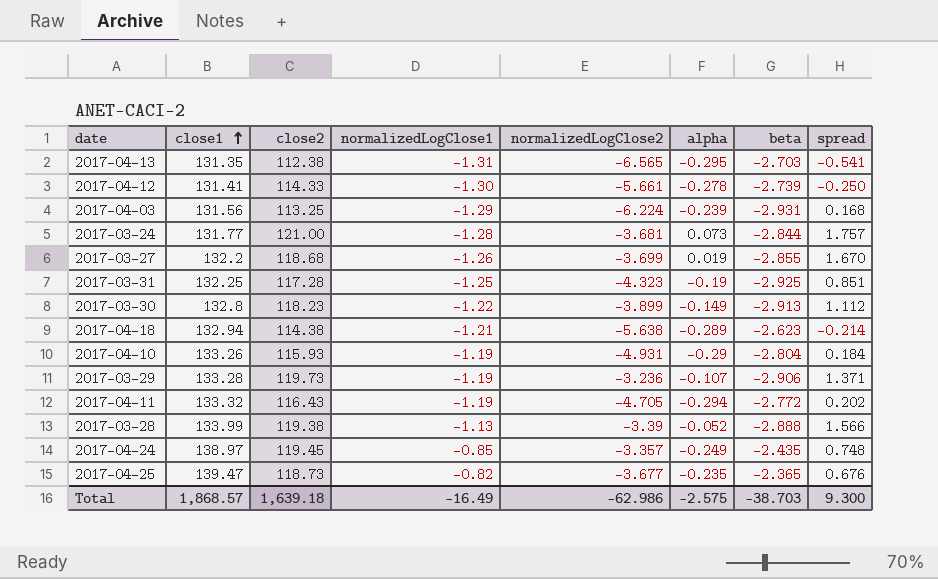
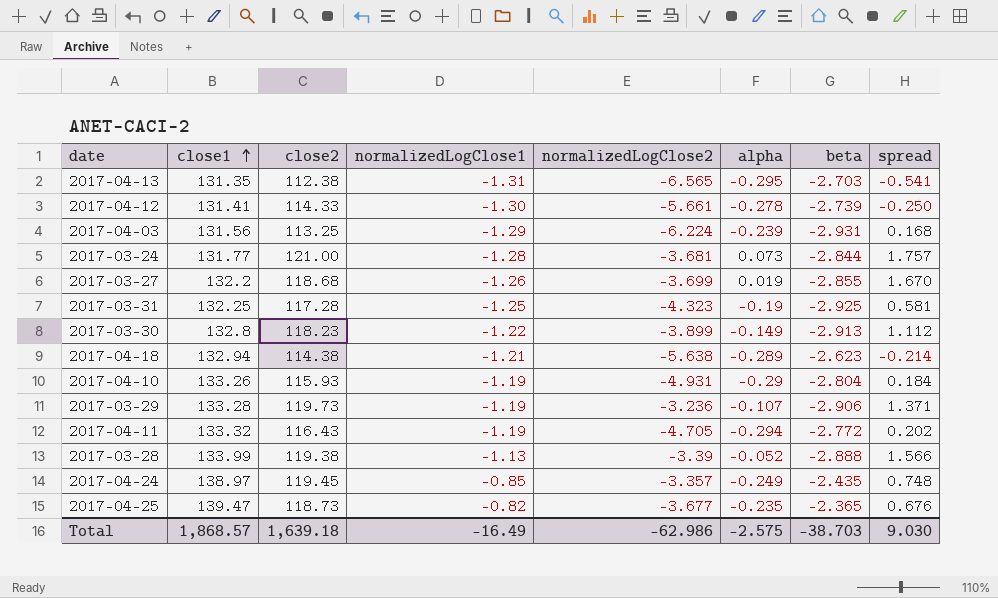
2017-03-31 | spread: 0.851 -> 0.581
Total | spread: 9.300 -> 9.030

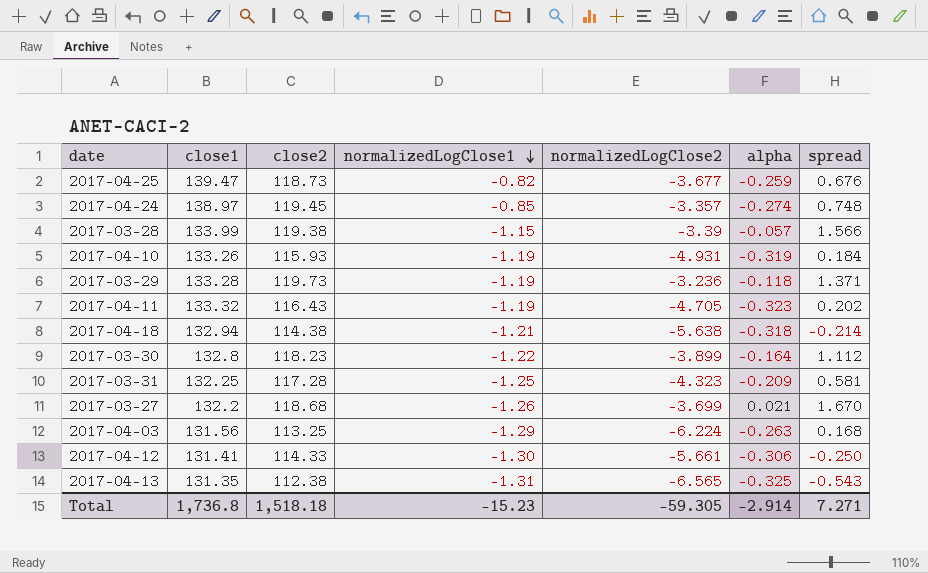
row order: close1 ascending -> normalizedLogClose1 descending
column beta | position: 7 -> none
row 2017-03-24: 131.77 | 121.00 | -1.28 | -3.681 | 0.073 | -2.844 | 1.757 -> none
2017-04-25 | alpha: -0.235 -> -0.259
2017-04-24 | alpha: -0.249 -> -0.274
2017-03-28 | normalizedLogClose1: -1.13 -> -1.15
2017-03-28 | alpha: -0.052 -> -0.057
2017-04-10 | alpha: -0.29 -> -0.319
2017-03-29 | alpha: -0.107 -> -0.118
2017-04-11 | alpha: -0.294 -> -0.323
2017-04-18 | alpha: -0.289 -> -0.318
2017-03-30 | alpha: -0.149 -> -0.164
2017-03-31 | alpha: -0.19 -> -0.209
2017-03-27 | alpha: 0.019 -> 0.021
2017-04-03 | alpha: -0.239 -> -0.263
2017-04-12 | alpha: -0.278 -> -0.306
2017-04-13 | alpha: -0.295 -> -0.325
2017-04-13 | spread: -0.541 -> -0.543
Total | close1: 1,868.57 -> 1,736.8
Total | close2: 1,639.18 -> 1,518.18
Total | normalizedLogClose1: -16.49 -> -15.23
Total | normalizedLogClose2: -62.986 -> -59.305
Total | alpha: -2.575 -> -2.914
Total | spread: 9.030 -> 7.271

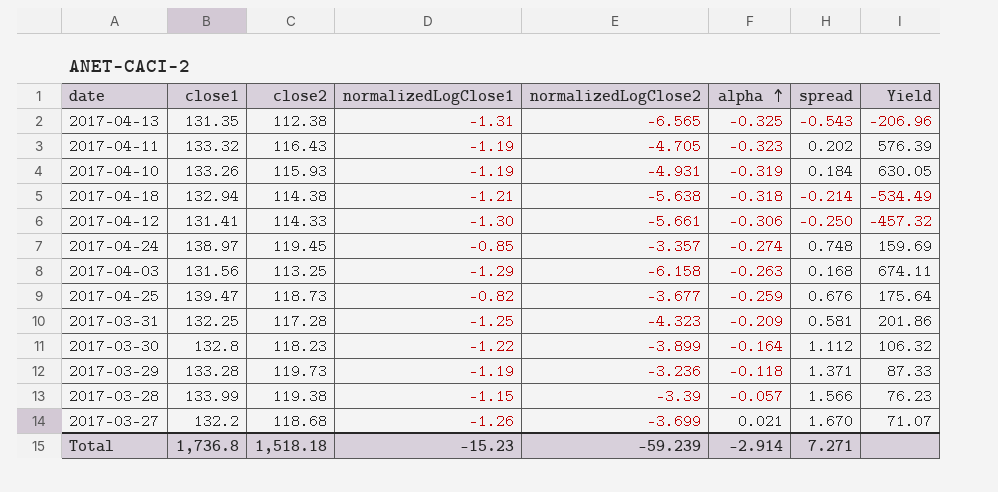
row order: normalizedLogClose1 descending -> alpha ascending
column Yield | formula: none -> [close2] / [spread]
2017-04-03 | normalizedLogClose2: -6.224 -> -6.158
Total | normalizedLogClose2: -59.305 -> -59.239

